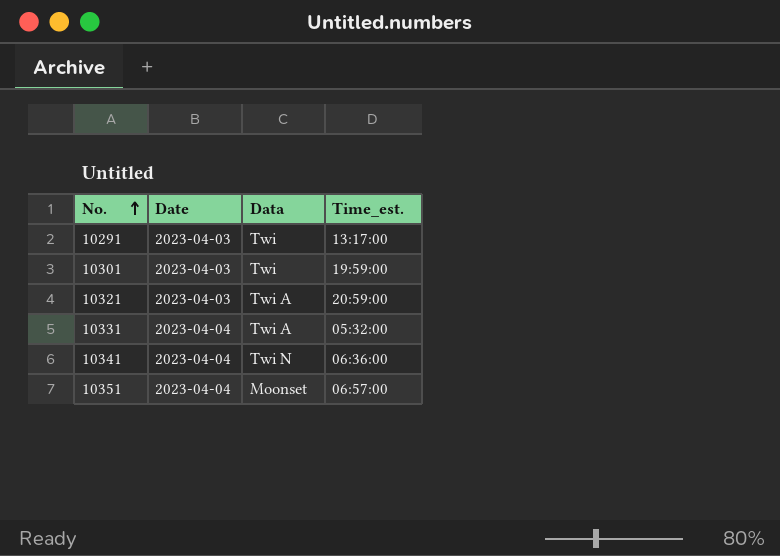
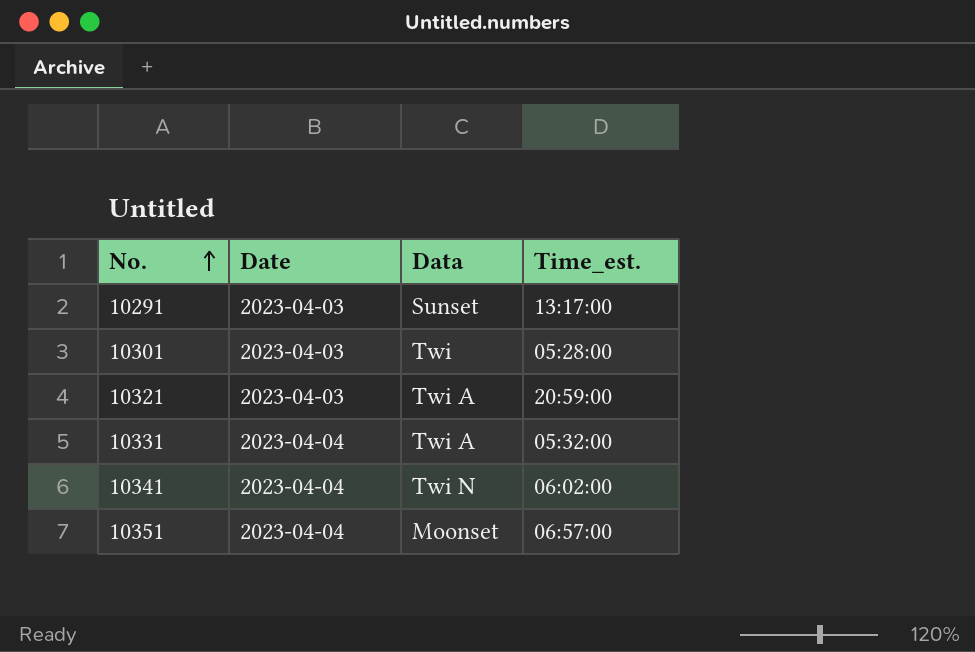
10291 | Data: Twi -> Sunset
10301 | Time_est.: 19:59:00 -> 05:28:00
10341 | Time_est.: 06:36:00 -> 06:02:00

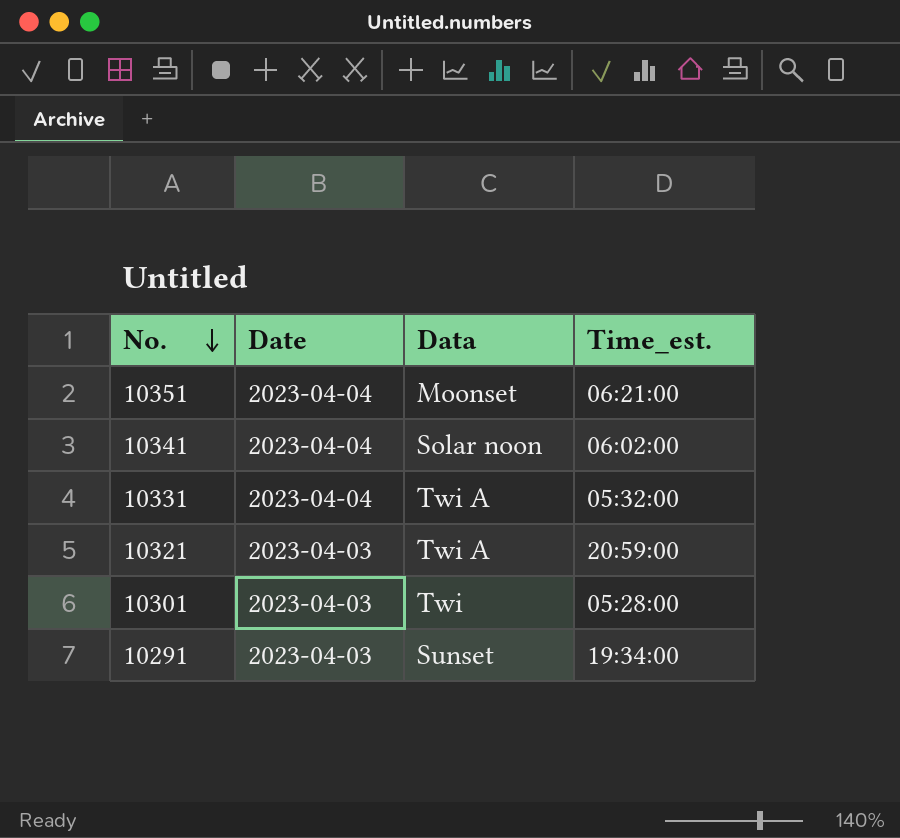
row order: No. ascending -> No. descending
10351 | Time_est.: 06:57:00 -> 06:21:00
10341 | Data: Twi N -> Solar noon
10291 | Time_est.: 13:17:00 -> 19:34:00

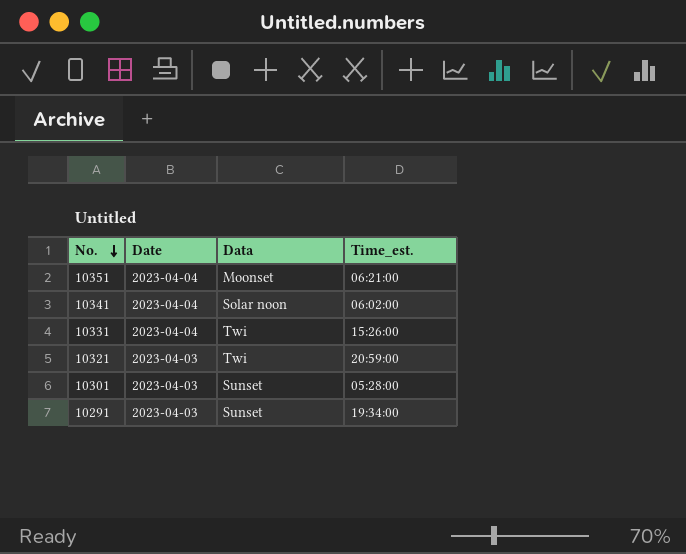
10331 | Data: Twi A -> Twi
10331 | Time_est.: 05:32:00 -> 15:26:00
10321 | Data: Twi A -> Twi
10301 | Data: Twi -> Sunset

